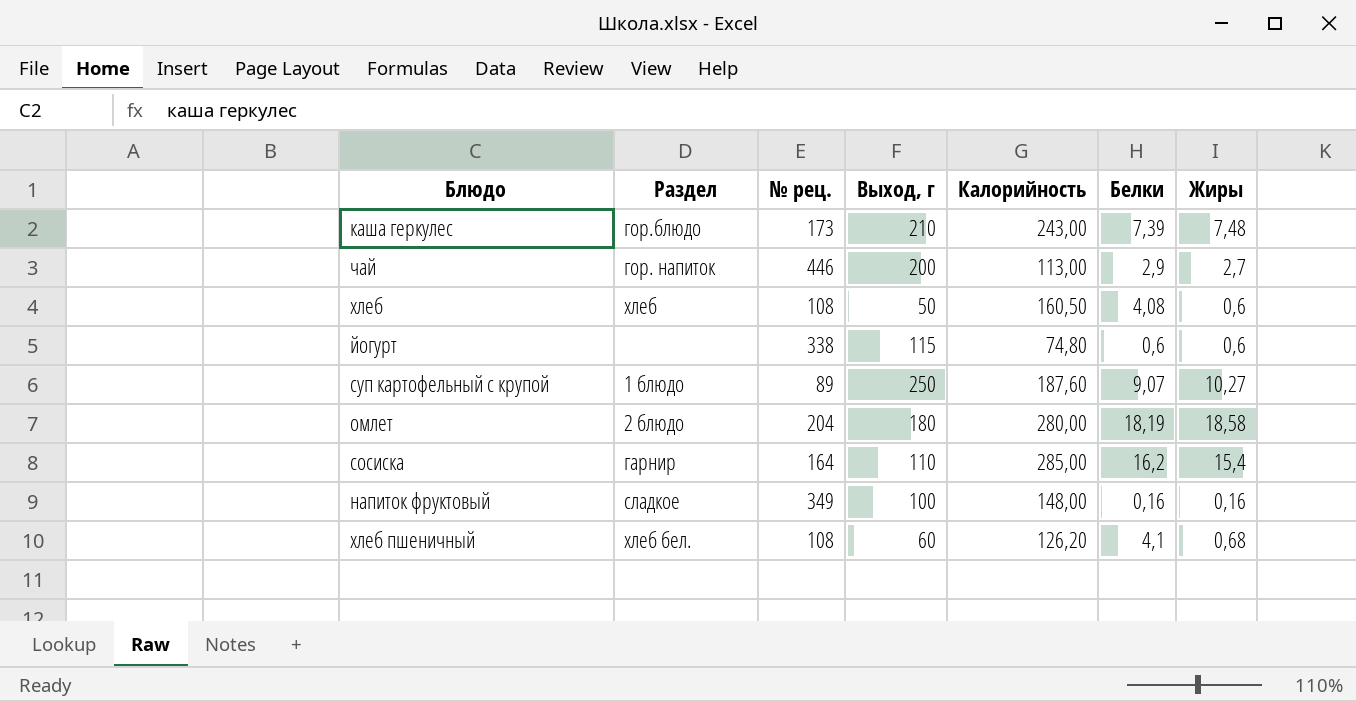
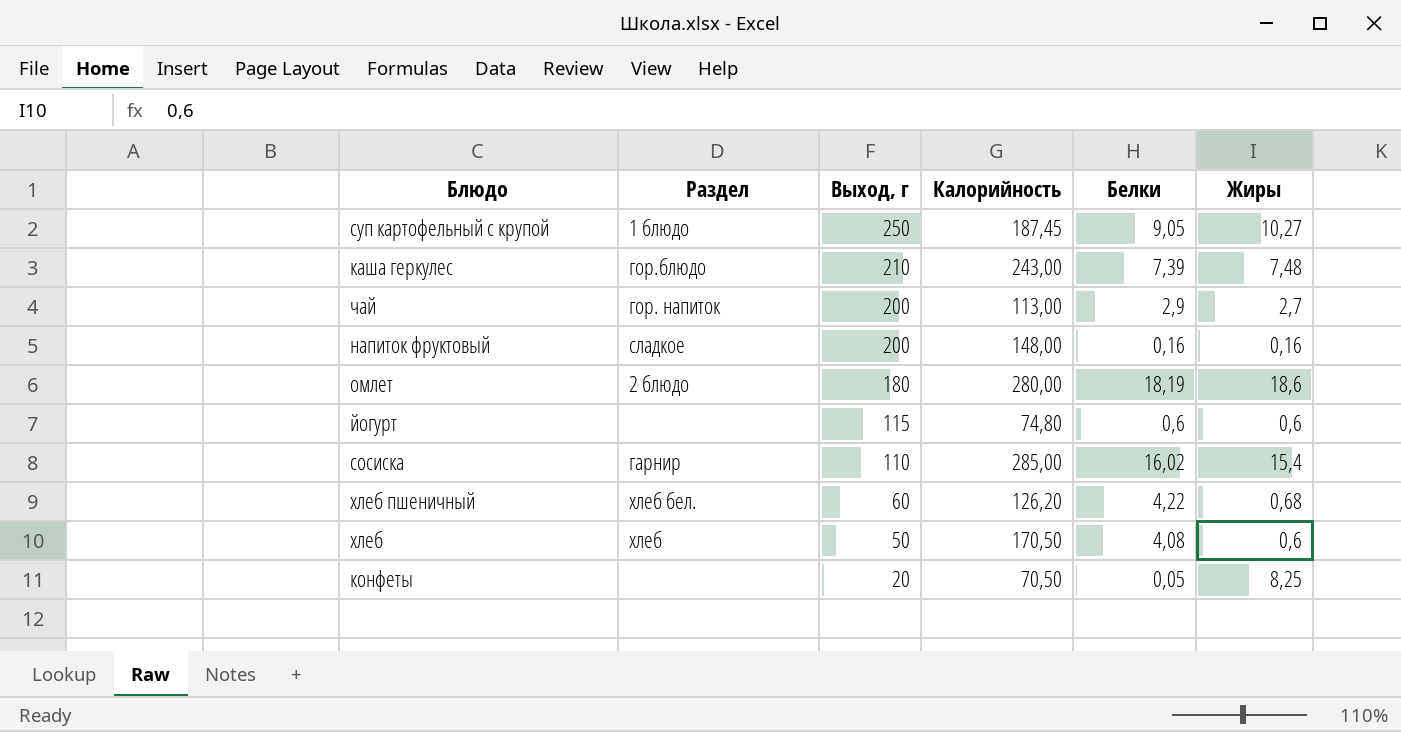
row order: none -> Выход, г descending
column № рец. | position: 3 -> none
суп картофельный с крупой | Калорийность: 187,60 -> 187,45
суп картофельный с крупой | Белки: 9,07 -> 9,05
напиток фруктовый | Выход, г: 100 -> 200
омлет | Жиры: 18,58 -> 18,6
сосиска | Белки: 16,2 -> 16,02
хлеб пшеничный | Белки: 4,1 -> 4,22
хлеб | Калорийность: 160,50 -> 170,50
row конфеты: none -> none | 20 | 70,50 | 0,05 | 8,25

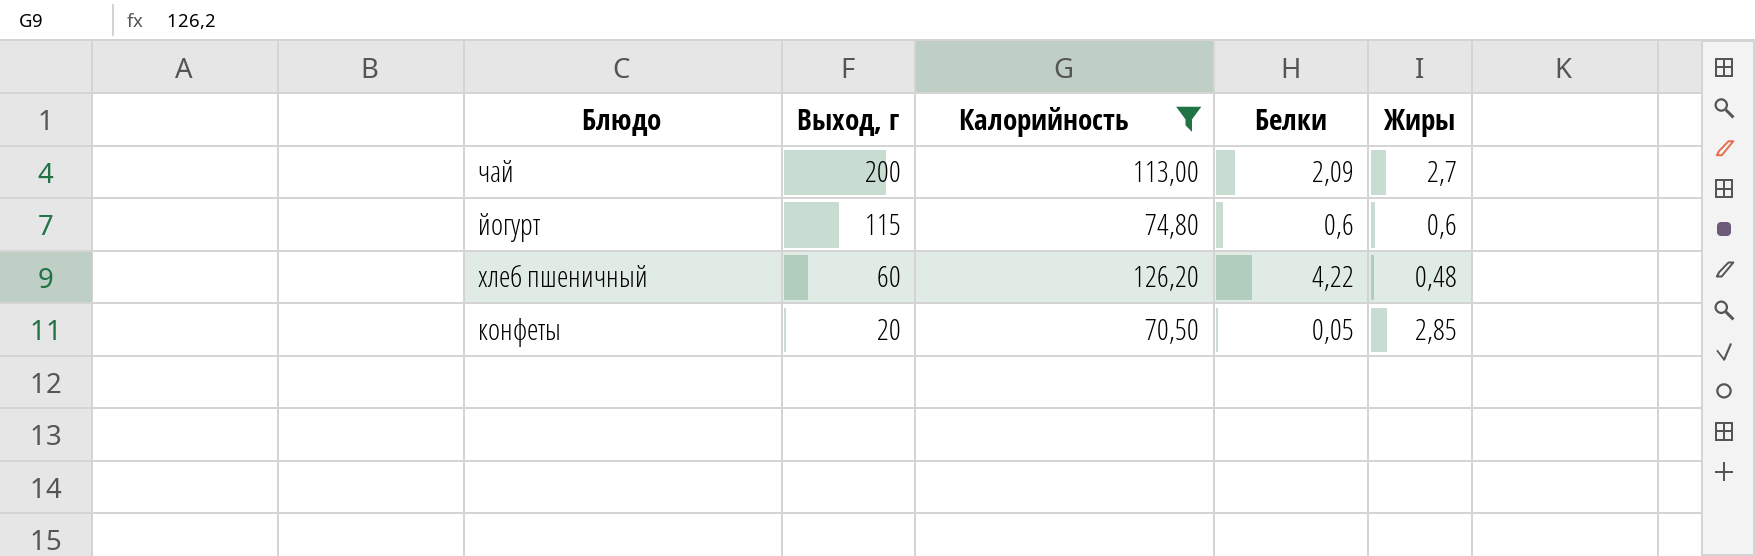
filter: none -> Калорийность <= 126,20
column Раздел | position: 2 -> none
чай | Белки: 2,9 -> 2,09
хлеб пшеничный | Жиры: 0,68 -> 0,48
конфеты | Жиры: 8,25 -> 2,85

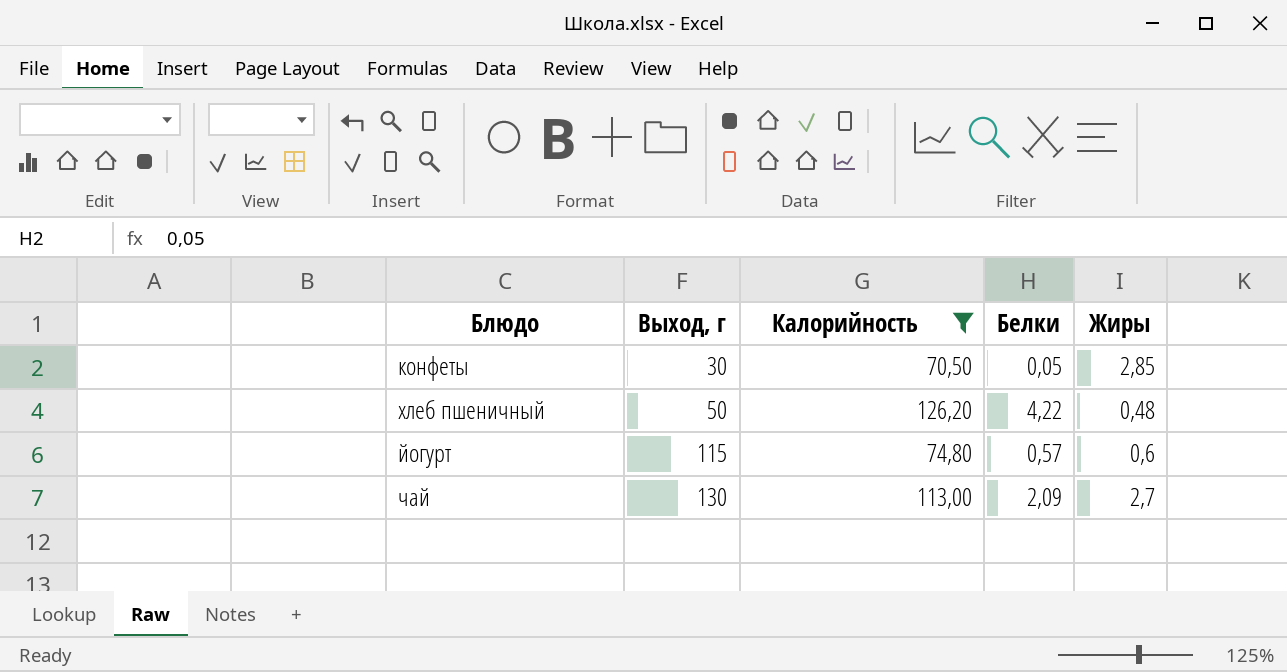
row order: Выход, г descending -> Выход, г ascending
конфеты | Выход, г: 20 -> 30
хлеб пшеничный | Выход, г: 60 -> 50
йогурт | Белки: 0,6 -> 0,57
чай | Выход, г: 200 -> 130

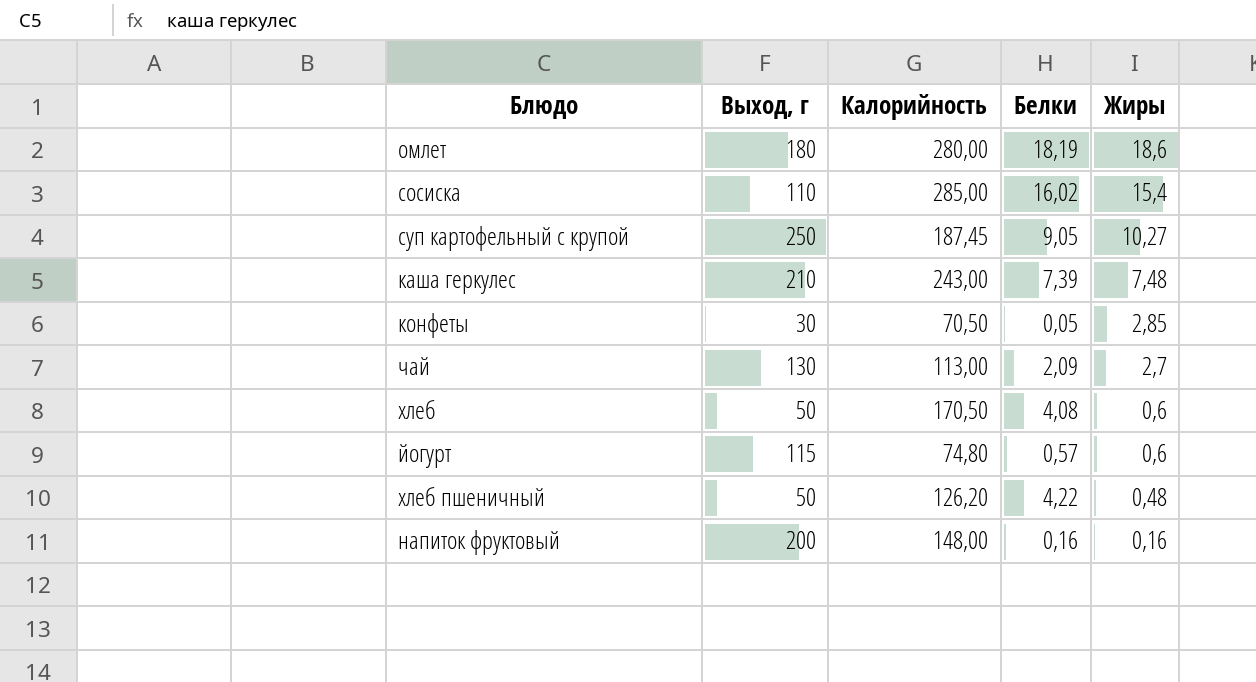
filter: Калорийность <= 126,20 -> none
row order: Выход, г ascending -> Жиры descending

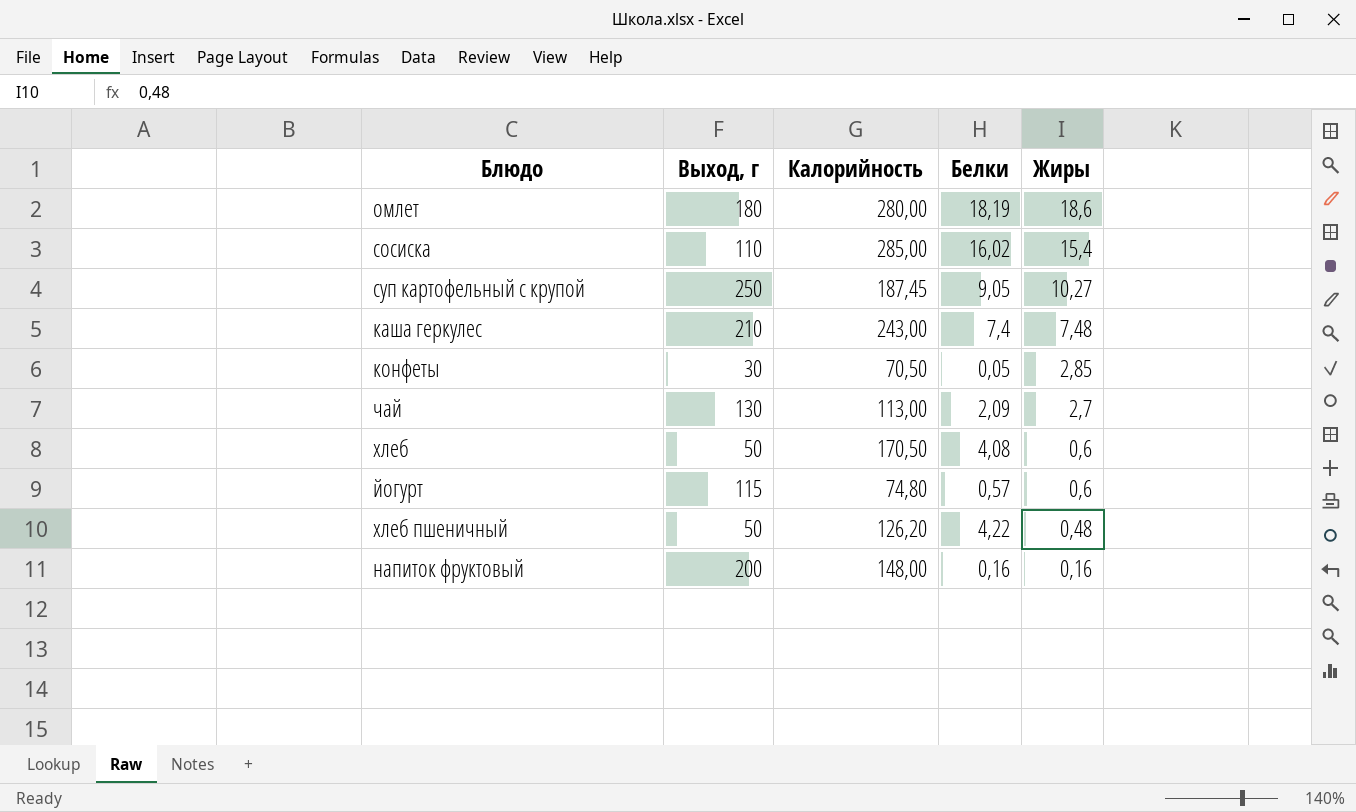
каша геркулес | Белки: 7,39 -> 7,4

